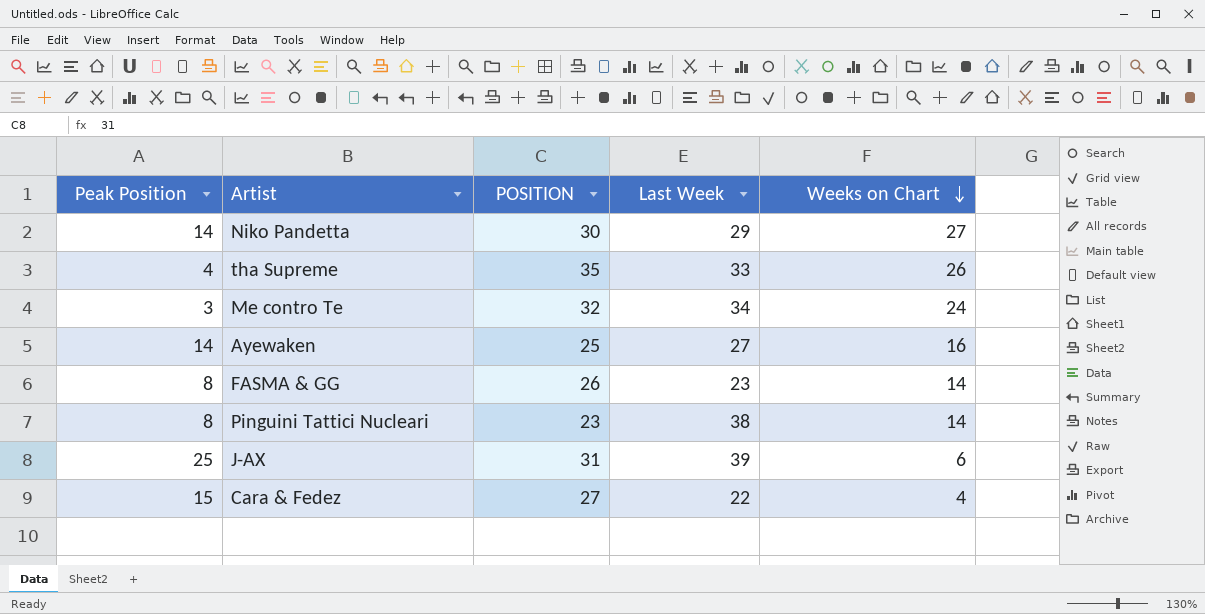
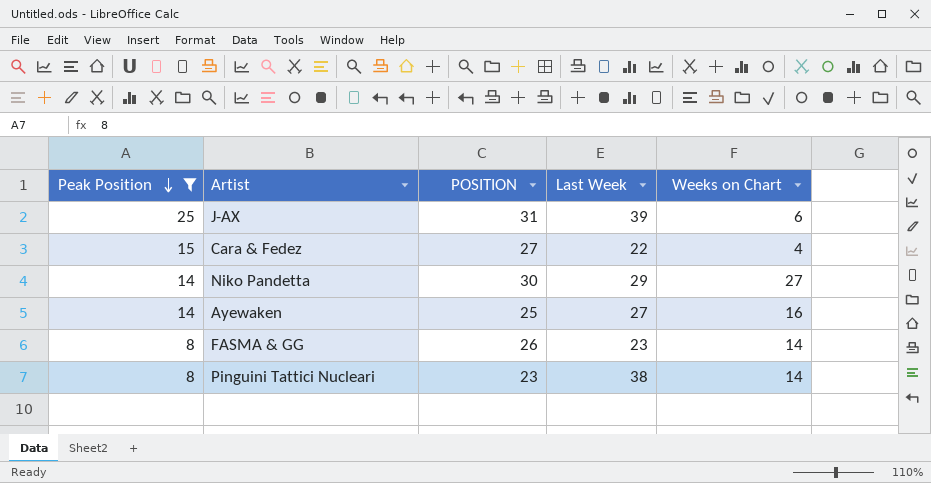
filter: none -> Peak Position >= 8
row order: Weeks on Chart descending -> Peak Position descending

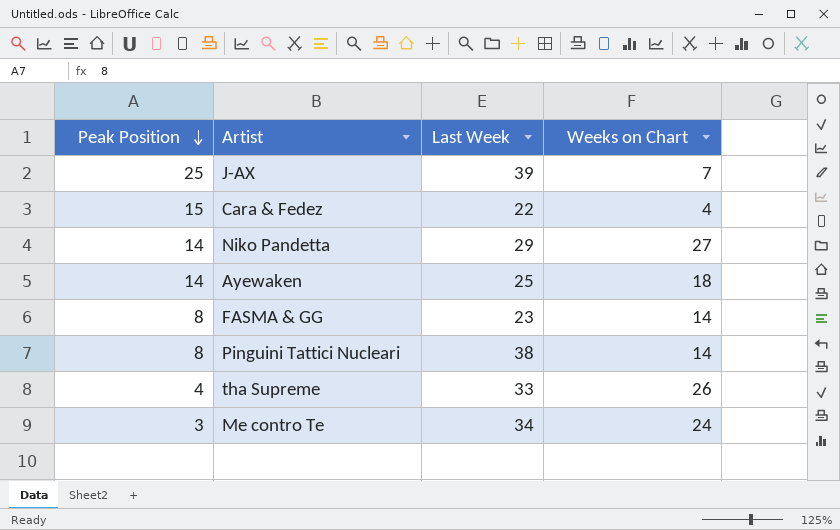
filter: Peak Position >= 8 -> none
column POSITION | position: 3 -> none
J-AX | Weeks on Chart: 6 -> 7
Ayewaken | Last Week: 27 -> 25
Ayewaken | Weeks on Chart: 16 -> 18

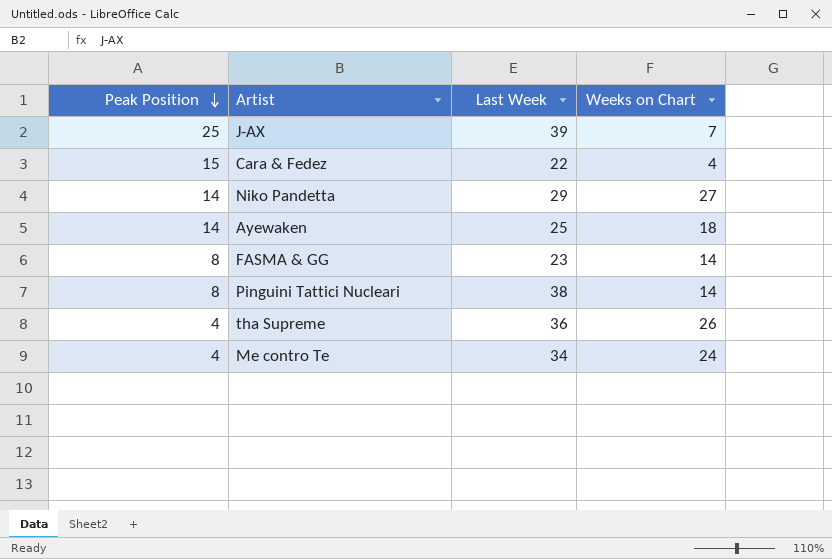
tha Supreme | Last Week: 33 -> 36
Me contro Te | Peak Position: 3 -> 4

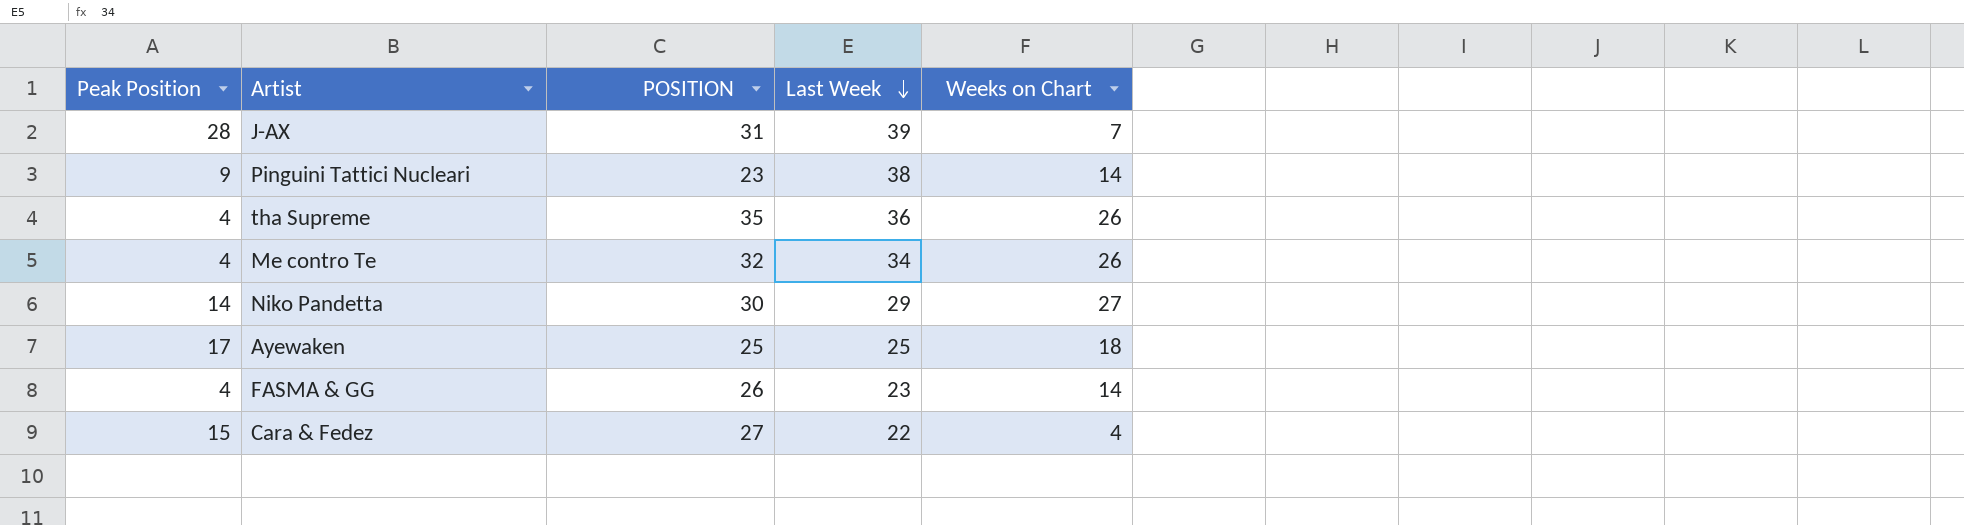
row order: Peak Position descending -> Last Week descending
column POSITION | position: none -> 3
J-AX | Peak Position: 25 -> 28
Pinguini Tattici Nucleari | Peak Position: 8 -> 9
Me contro Te | Weeks on Chart: 24 -> 26
Ayewaken | Peak Position: 14 -> 17
FASMA & GG | Peak Position: 8 -> 4

